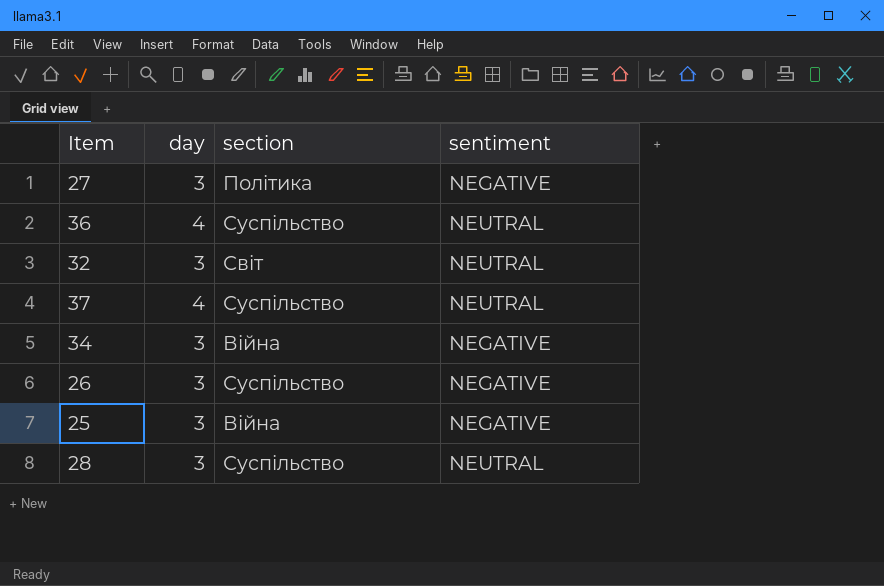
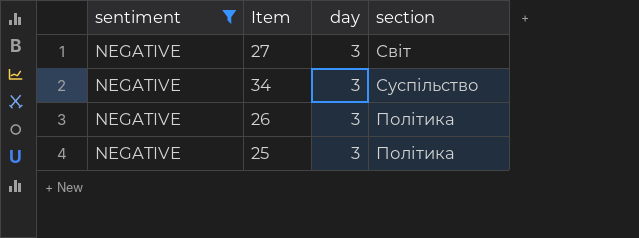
filter: none -> sentiment = NEGATIVE
column sentiment | position: 4 -> 1
27 | section: Політика -> Світ
34 | section: Війна -> Суспільство
26 | section: Суспільство -> Політика
25 | section: Війна -> Політика

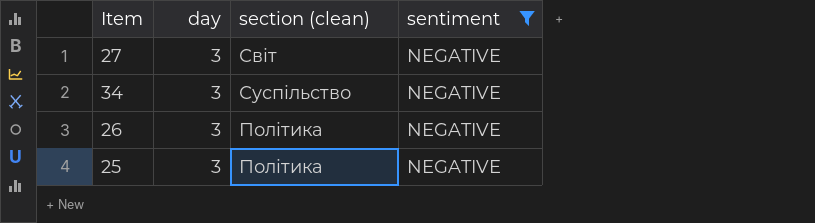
column name: section -> section (clean)
column sentiment | position: 1 -> 4

